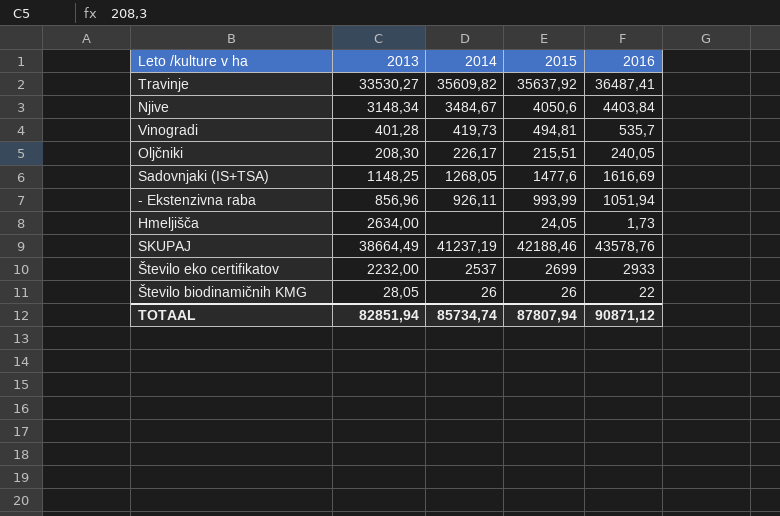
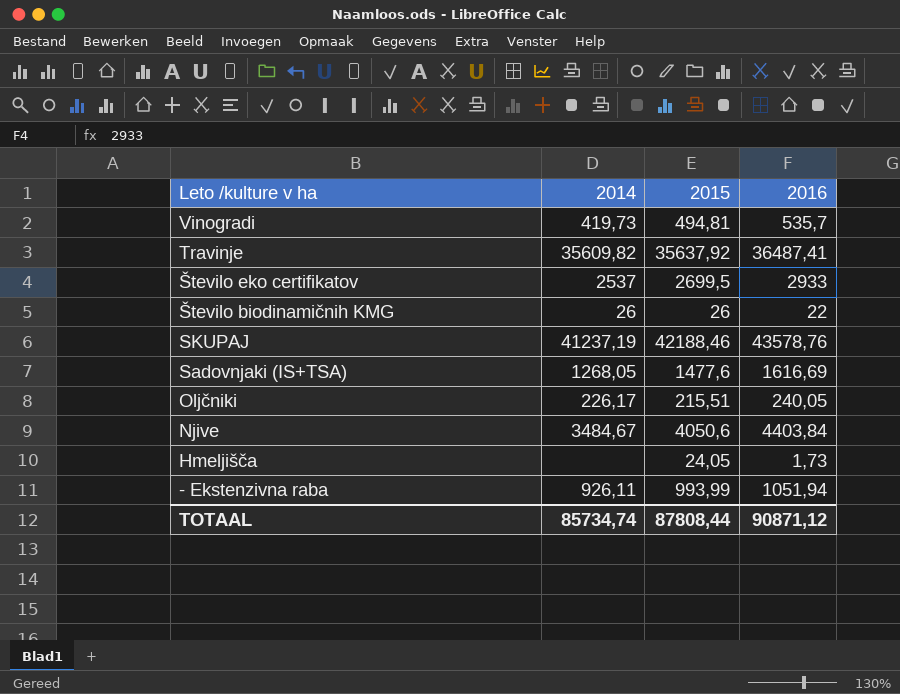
row order: none -> Leto /kulture v ha descending
column 2013 | position: 2 -> none
Število eko certifikatov | 2015: 2699 -> 2699,5
TOTAAL | 2015: 87807,94 -> 87808,44

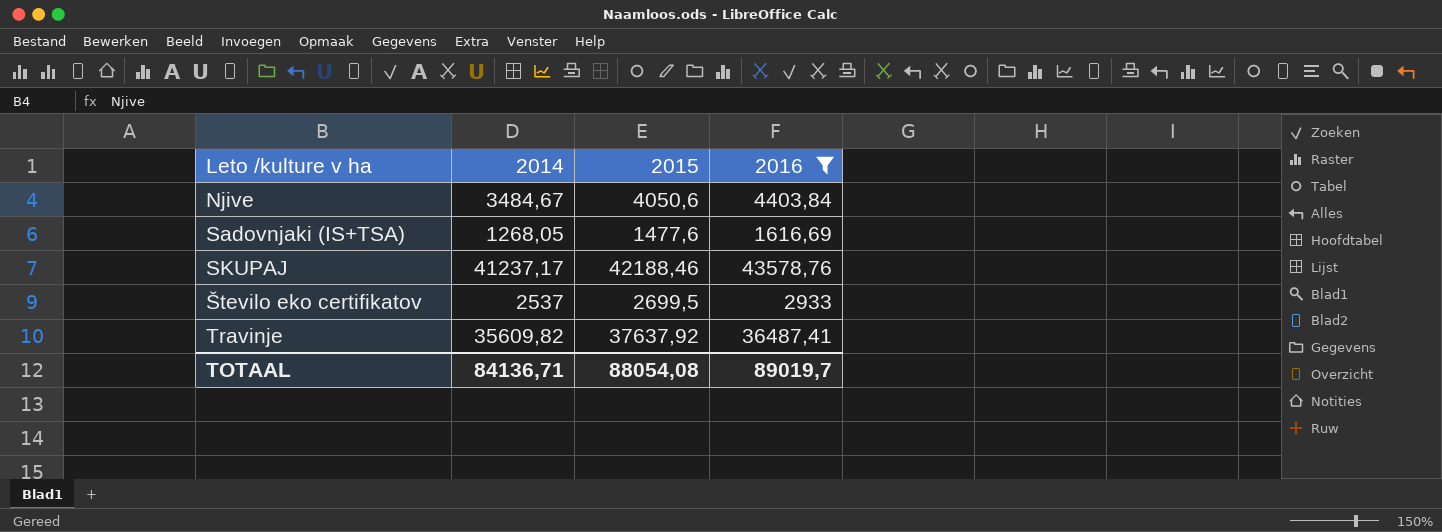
filter: none -> 2016 >= 1616,69
row order: Leto /kulture v ha descending -> Leto /kulture v ha ascending
SKUPAJ | 2014: 41237,19 -> 41237,17
Travinje | 2015: 35637,92 -> 37637,92
TOTAAL | 2014: 85734,74 -> 84136,71
TOTAAL | 2015: 87808,44 -> 88054,08
TOTAAL | 2016: 90871,12 -> 89019,7

